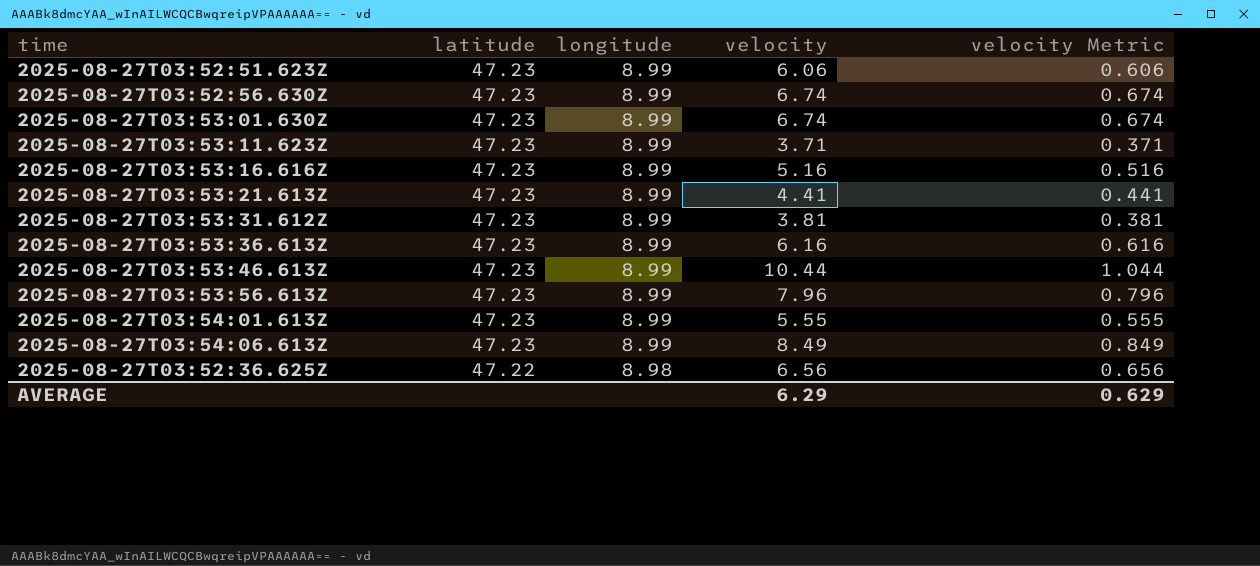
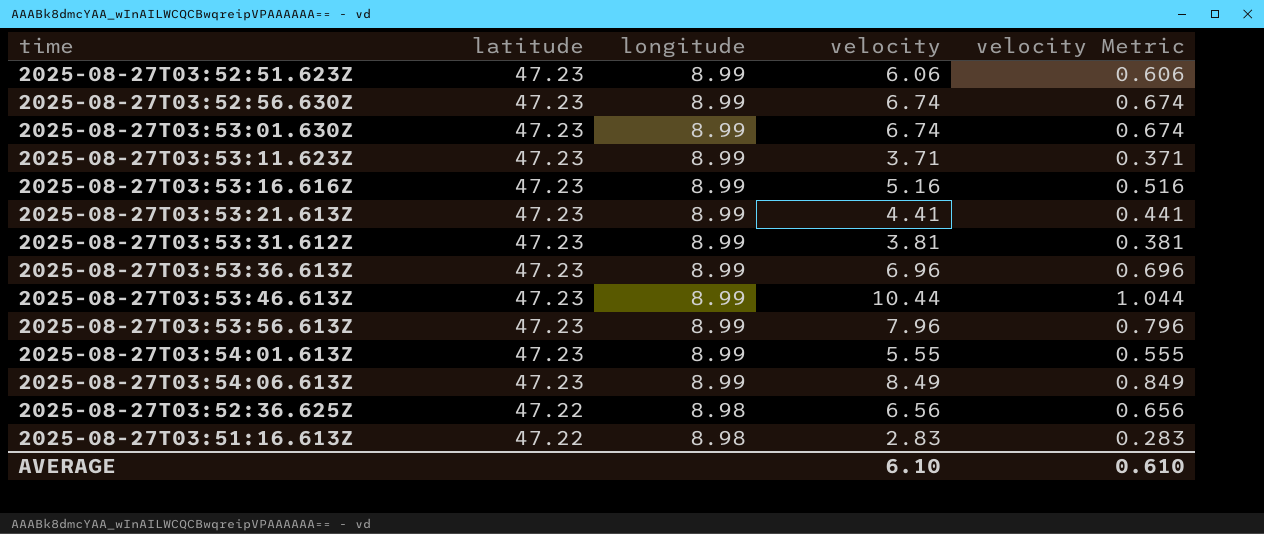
2025-08-27T03:53:36.613Z | velocity: 6.16 -> 6.96
2025-08-27T03:53:36.613Z | velocity Metric: 0.616 -> 0.696
row 2025-08-27T03:51:16.613Z: none -> 47.22 | 8.98 | 2.83 | 0.283
AVERAGE | velocity: 6.29 -> 6.10
AVERAGE | velocity Metric: 0.629 -> 0.610

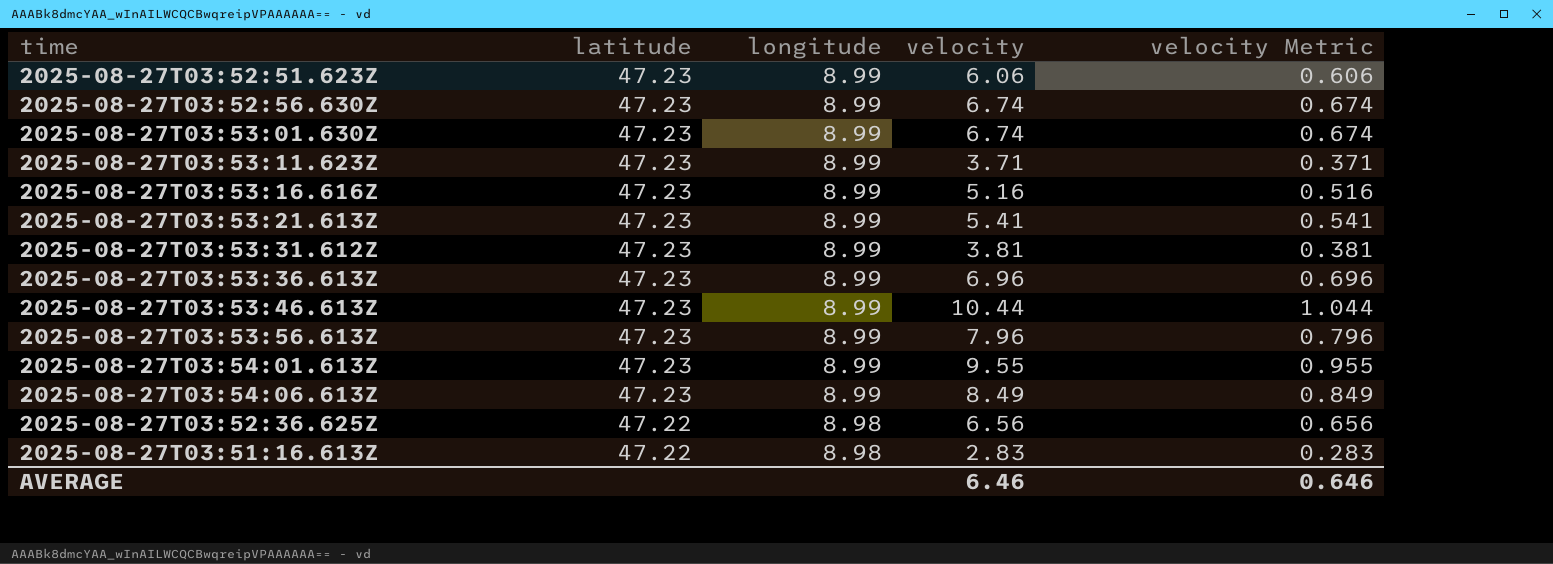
2025-08-27T03:53:21.613Z | velocity: 4.41 -> 5.41
2025-08-27T03:53:21.613Z | velocity Metric: 0.441 -> 0.541
2025-08-27T03:54:01.613Z | velocity: 5.55 -> 9.55
2025-08-27T03:54:01.613Z | velocity Metric: 0.555 -> 0.955
AVERAGE | velocity: 6.10 -> 6.46
AVERAGE | velocity Metric: 0.610 -> 0.646

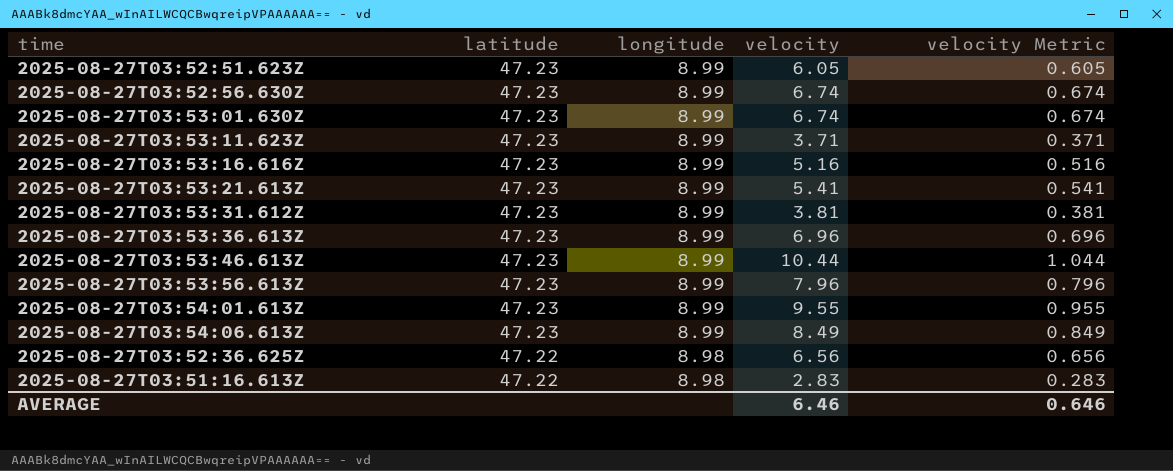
2025-08-27T03:52:51.623Z | velocity: 6.06 -> 6.05
2025-08-27T03:52:51.623Z | velocity Metric: 0.606 -> 0.605

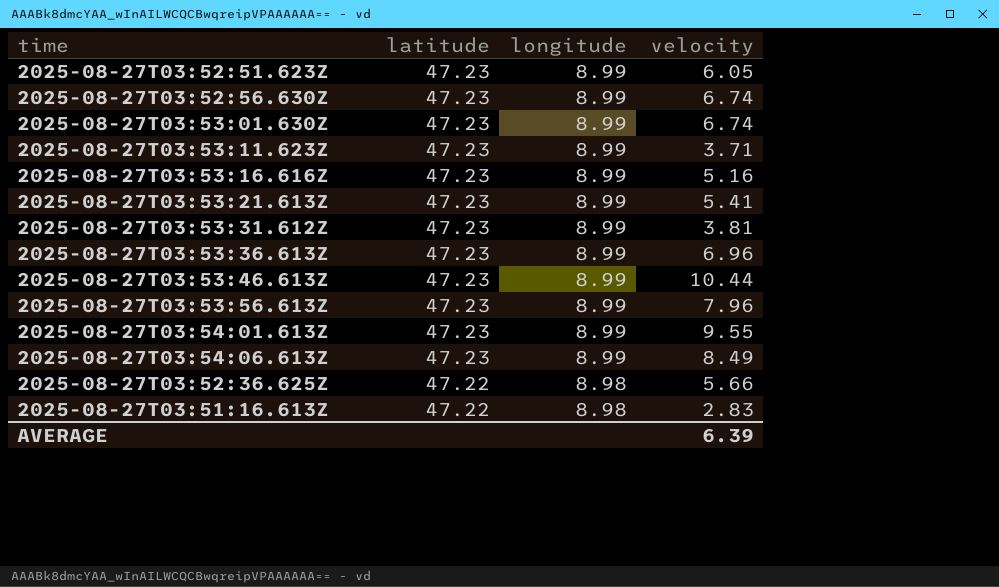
column velocity Metric | formula: [velocity] * 0.1 -> none
2025-08-27T03:52:36.625Z | velocity: 6.56 -> 5.66
AVERAGE | velocity: 6.46 -> 6.39

